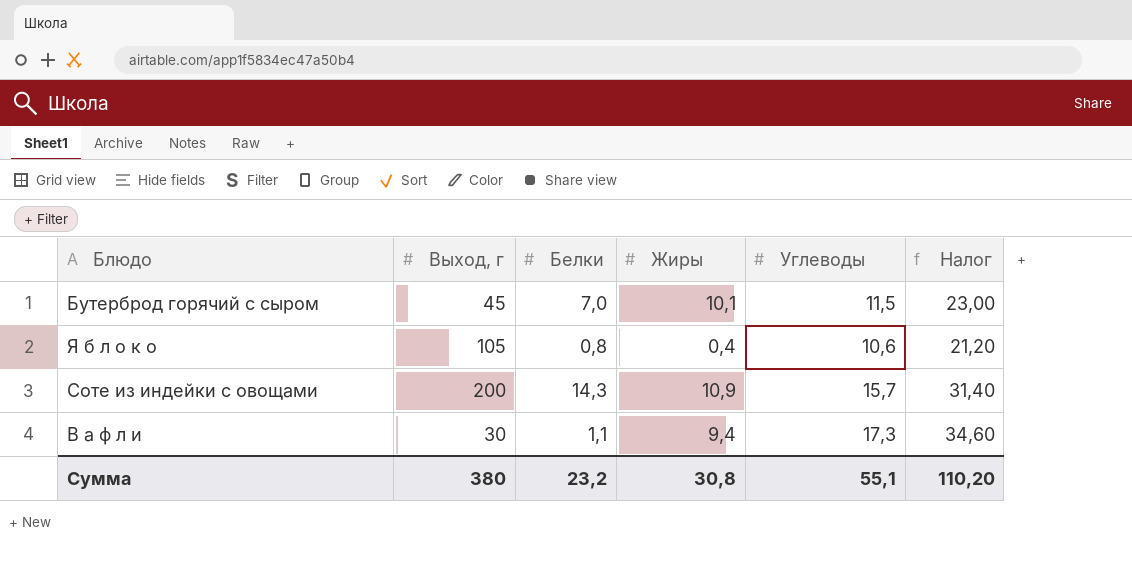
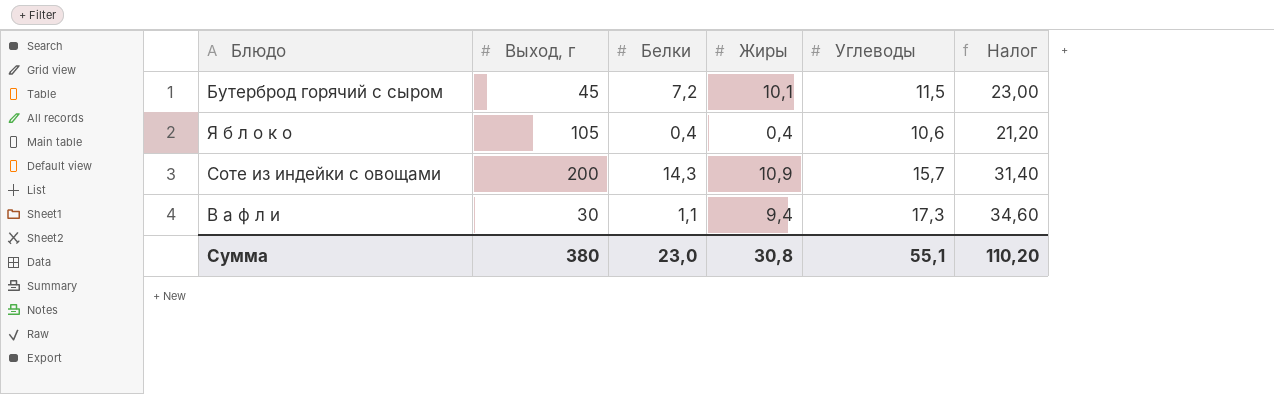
Бутерброд горячий с сыром | Белки: 7,0 -> 7,2
Я б л о к о | Белки: 0,8 -> 0,4
Сумма | Белки: 23,2 -> 23,0

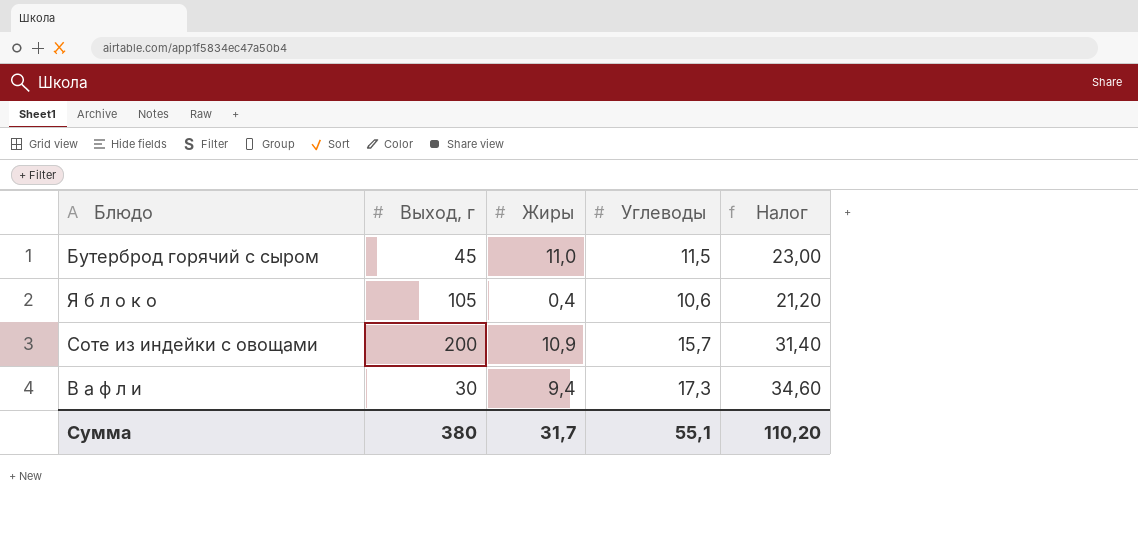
column Белки | position: 3 -> none
Бутерброд горячий с сыром | Жиры: 10,1 -> 11,0
Сумма | Жиры: 30,8 -> 31,7

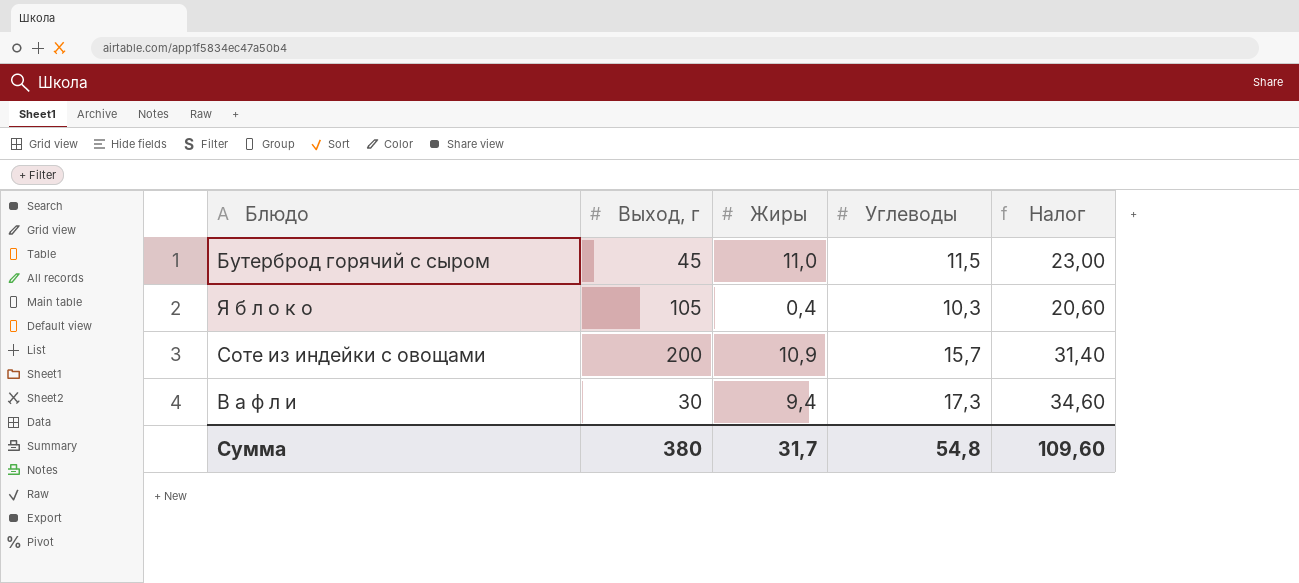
Я б л о к о | Углеводы: 10,6 -> 10,3
Я б л о к о | Налог: 21,20 -> 20,60
Сумма | Углеводы: 55,1 -> 54,8
Сумма | Налог: 110,20 -> 109,60

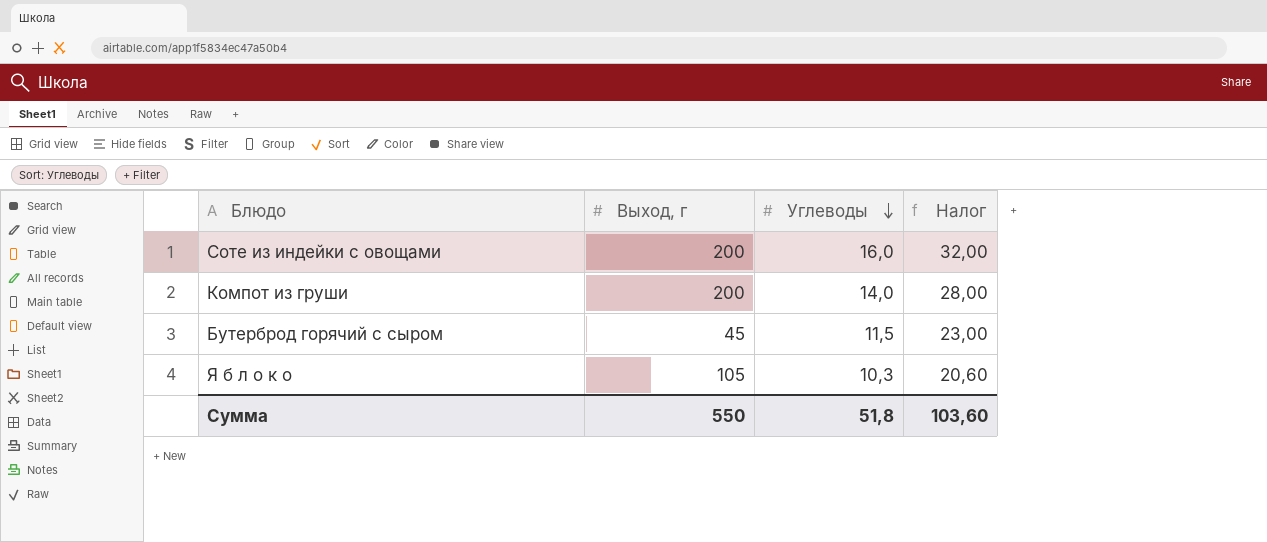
row order: none -> Углеводы descending
column Жиры | position: 3 -> none
row В а ф л и: 30 | 9,4 | 17,3 | 34,60 -> none
Соте из индейки с овощами | Углеводы: 15,7 -> 16,0
Соте из индейки с овощами | Налог: 31,40 -> 32,00
row Компот из груши: none -> 200 | 14,0 | 28,00
Сумма | Выход, г: 380 -> 550
Сумма | Углеводы: 54,8 -> 51,8
Сумма | Налог: 109,60 -> 103,60

